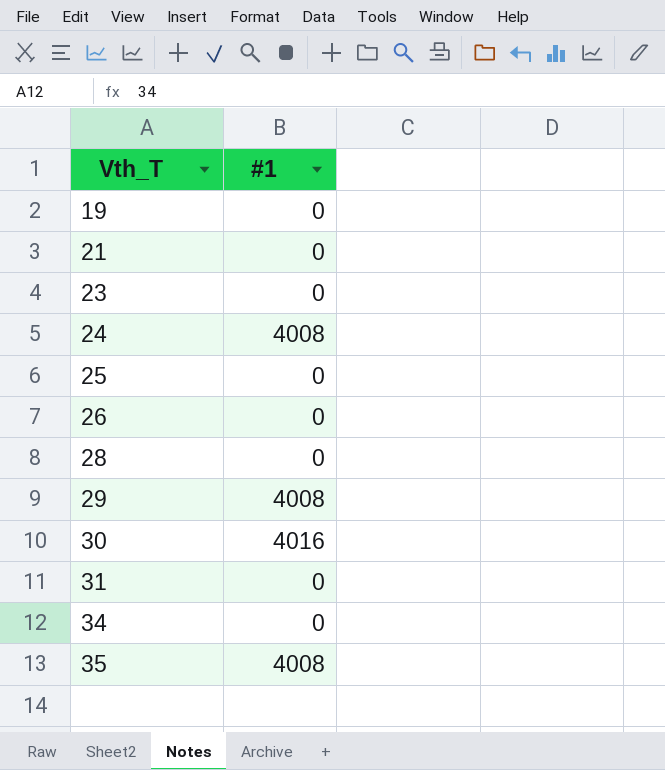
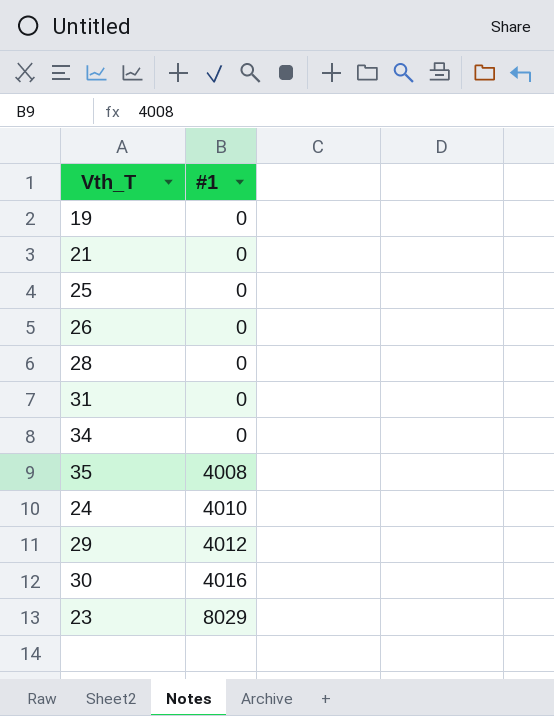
row order: Vth_T ascending -> #1 ascending
24 | #1: 4008 -> 4010
29 | #1: 4008 -> 4012
23 | #1: 0 -> 8029

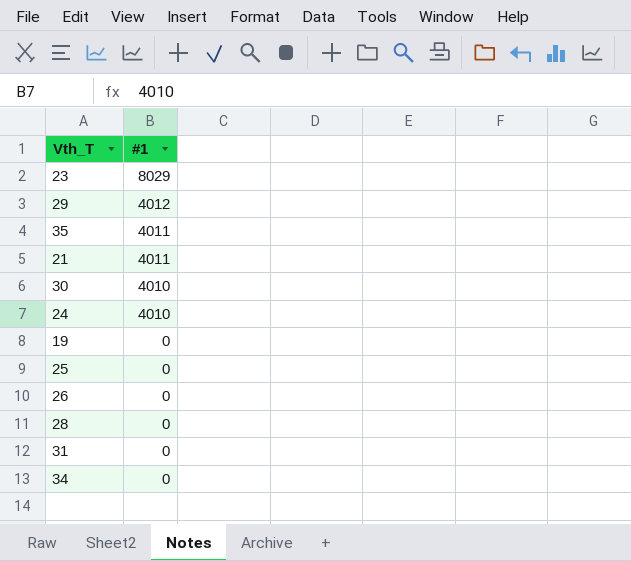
row order: #1 ascending -> #1 descending
35 | #1: 4008 -> 4011
21 | #1: 0 -> 4011
30 | #1: 4016 -> 4010

